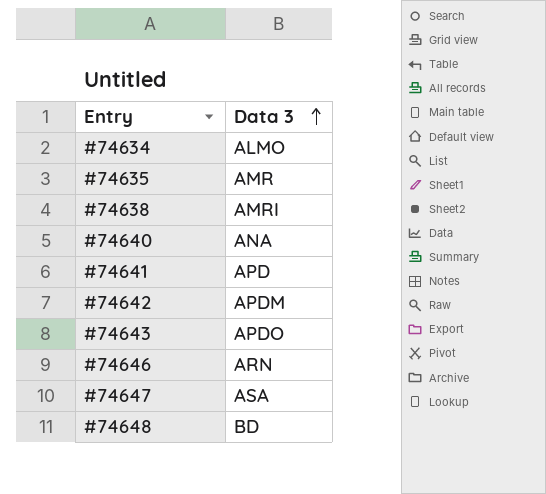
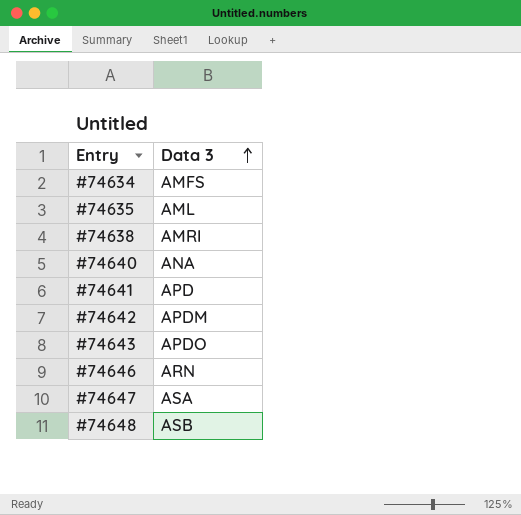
#74634 | Data 3: ALMO -> AMFS
#74635 | Data 3: AMR -> AML
#74648 | Data 3: BD -> ASB

